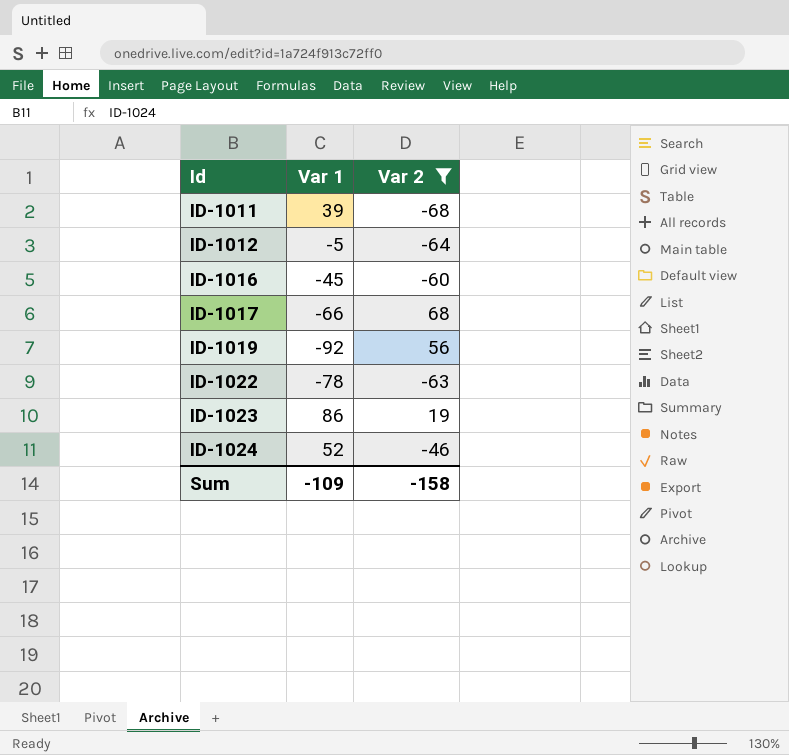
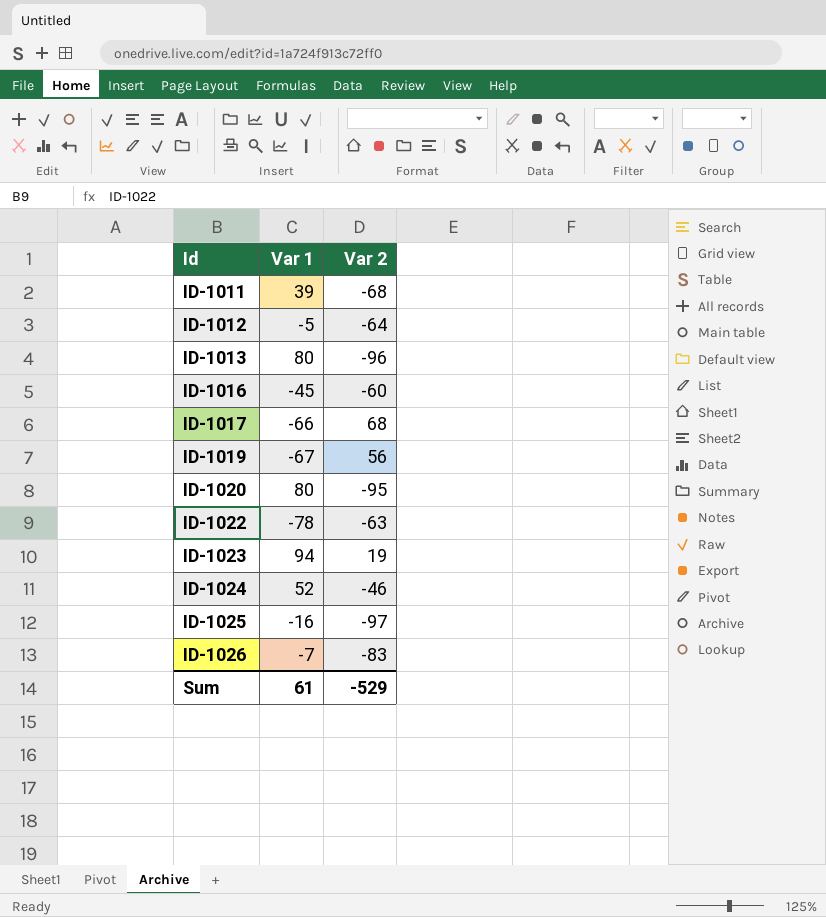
filter: Var 2 >= -68 -> none
ID-1019 | Var 1: -92 -> -67
ID-1023 | Var 1: 86 -> 94
Sum | Var 1: -109 -> 61
Sum | Var 2: -158 -> -529

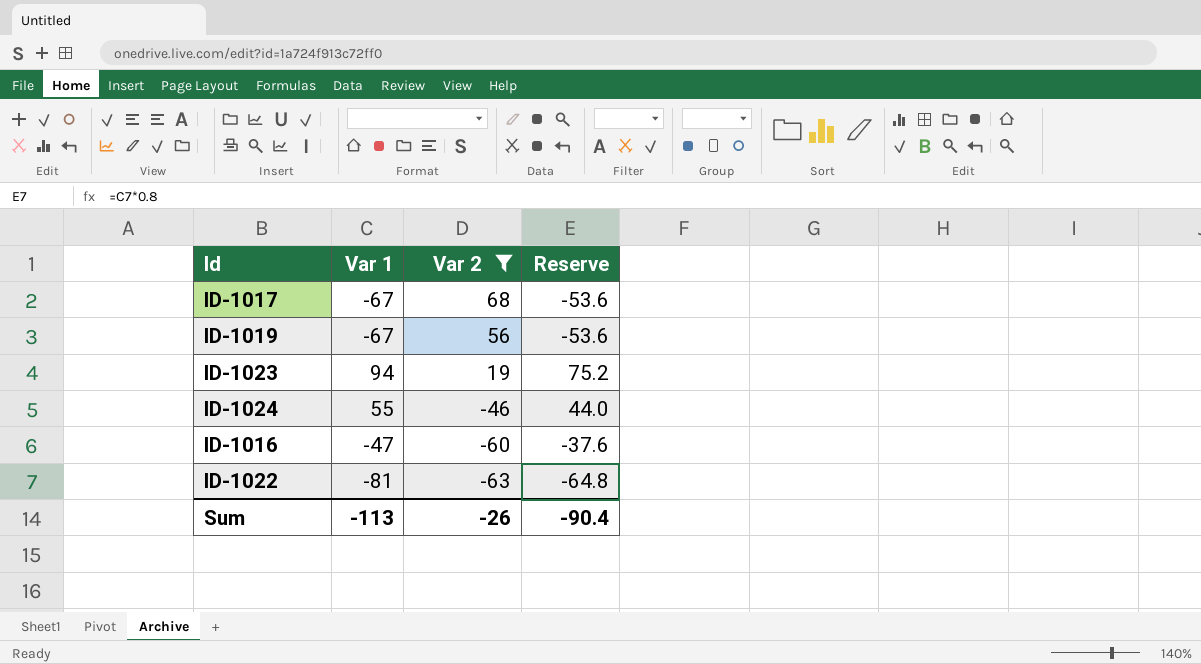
filter: none -> Var 2 >= -63
row order: Id ascending -> Var 2 descending
column Reserve | formula: none -> [Var 1] * 0.8
ID-1017 | Var 1: -66 -> -67
ID-1024 | Var 1: 52 -> 55
ID-1016 | Var 1: -45 -> -47
ID-1022 | Var 1: -78 -> -81
Sum | Var 1: 61 -> -113
Sum | Var 2: -529 -> -26

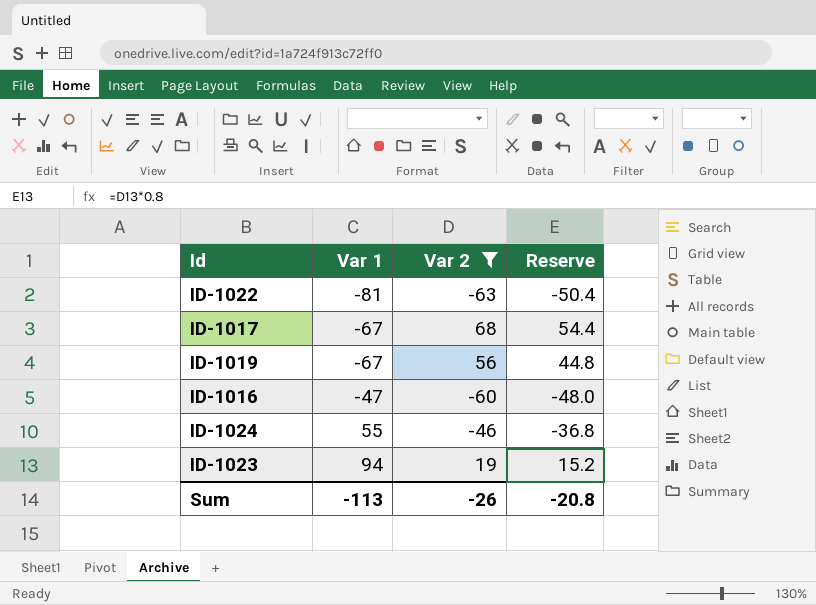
row order: Var 2 descending -> Var 1 ascending
column Reserve | formula: [Var 1] * 0.8 -> [Var 2] * 0.8
Sum | Reserve: -90.4 -> -20.8

